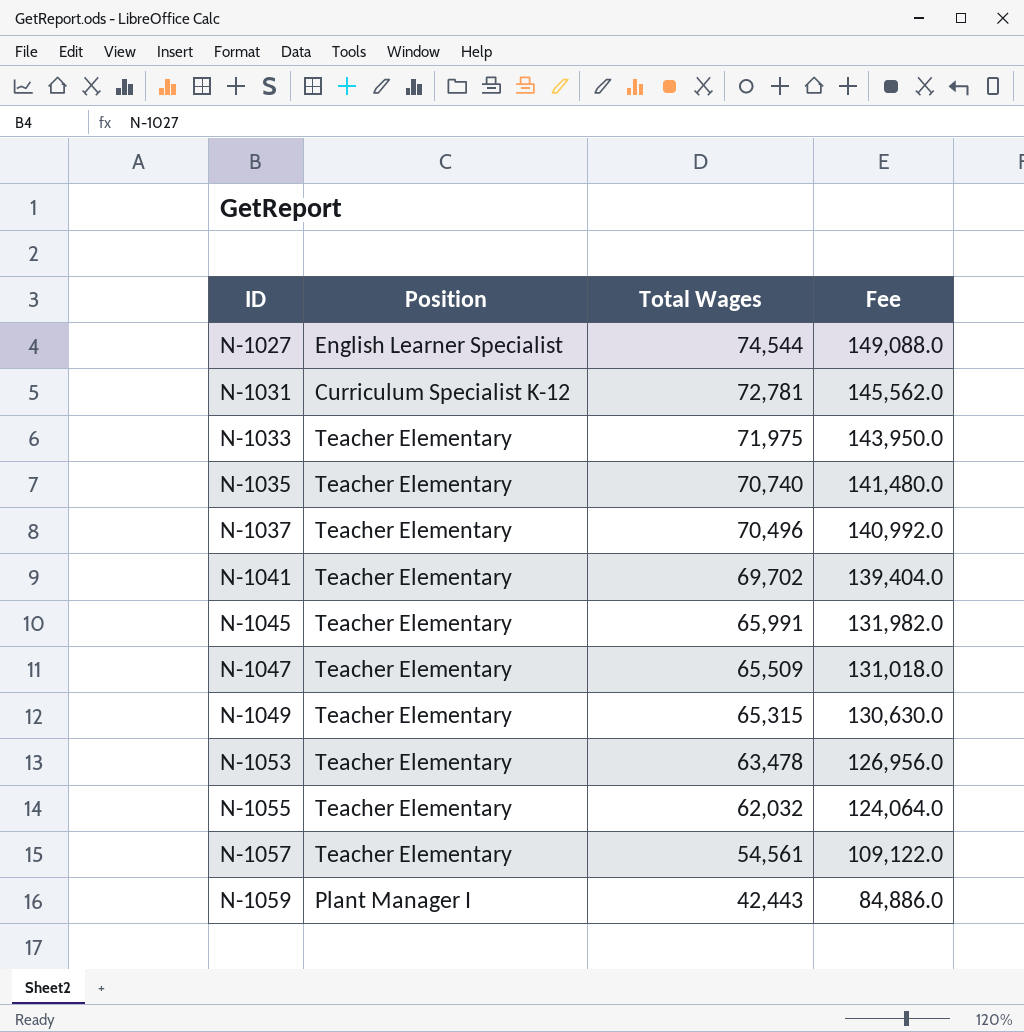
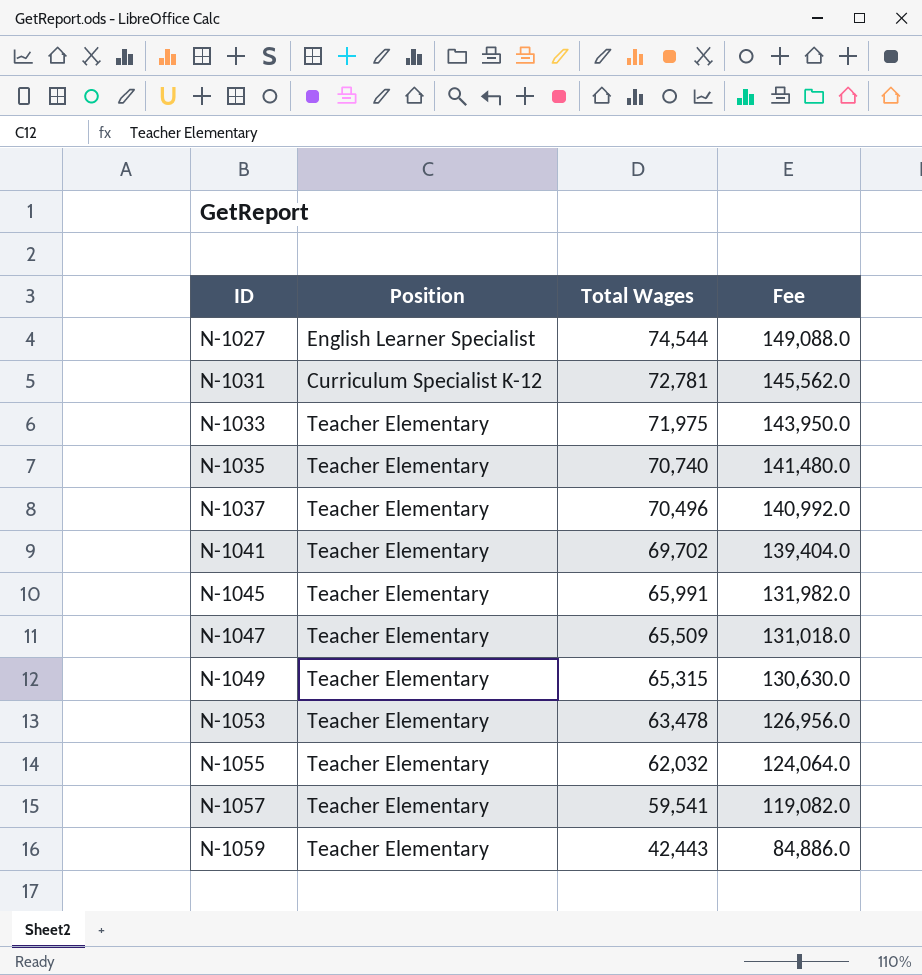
N-1057 | Total Wages: 54,561 -> 59,541
N-1057 | Fee: 109,122.0 -> 119,082.0
N-1059 | Position: Plant Manager I -> Teacher Elementary

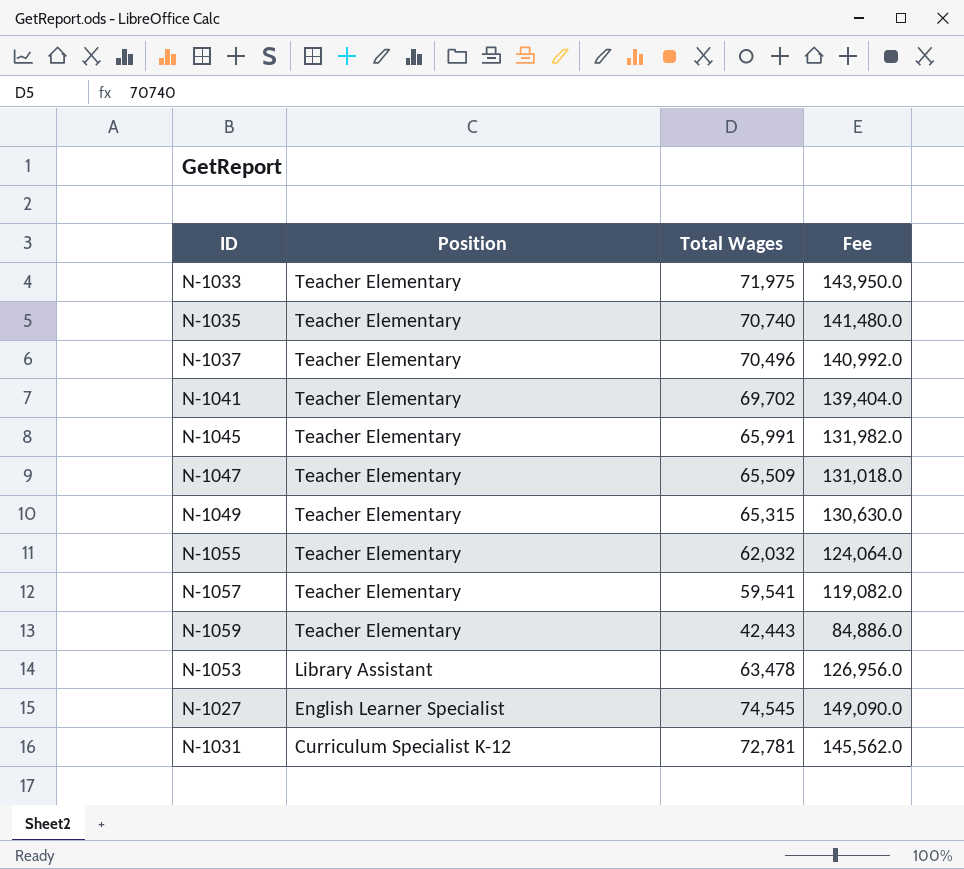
row order: ID ascending -> Position descending
N-1053 | Position: Teacher Elementary -> Library Assistant
N-1027 | Total Wages: 74,544 -> 74,545
N-1027 | Fee: 149,088.0 -> 149,090.0

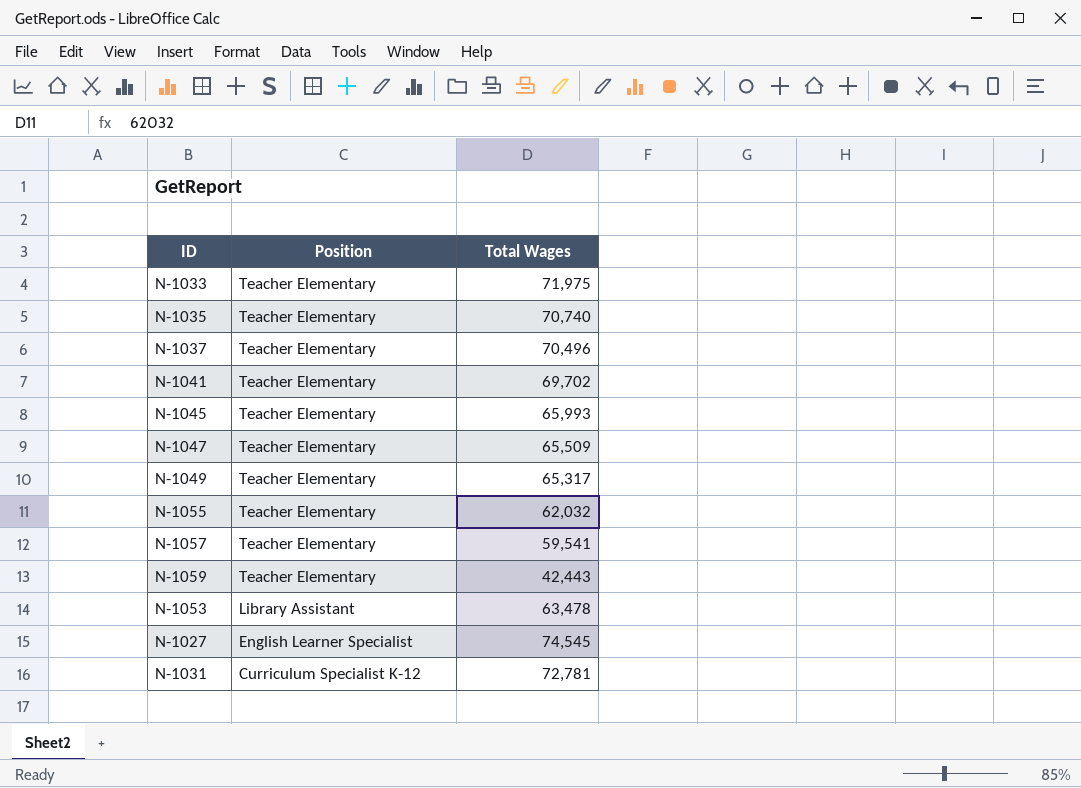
column Fee | formula: [Total Wages] * 2 -> none
N-1045 | Total Wages: 65,991 -> 65,993
N-1049 | Total Wages: 65,315 -> 65,317

